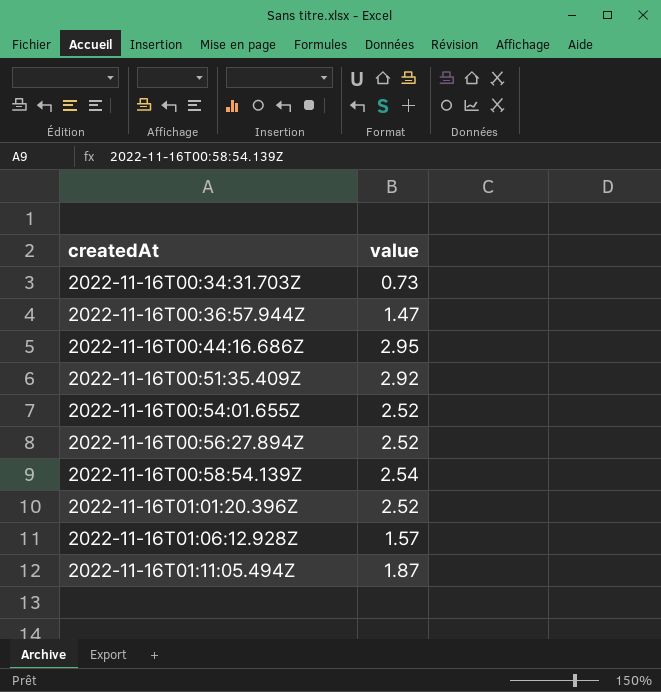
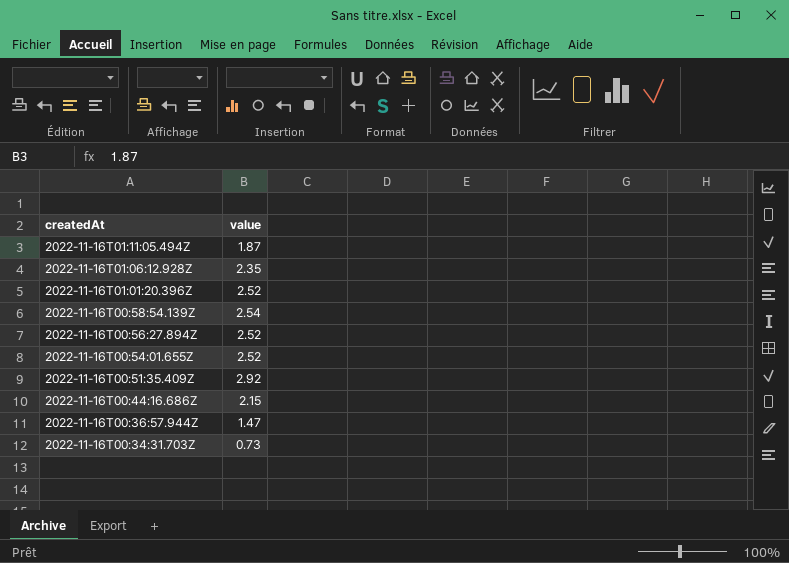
row order: createdAt ascending -> createdAt descending
2022-11-16T01:06:12.928Z | value: 1.57 -> 2.35
2022-11-16T00:44:16.686Z | value: 2.95 -> 2.15

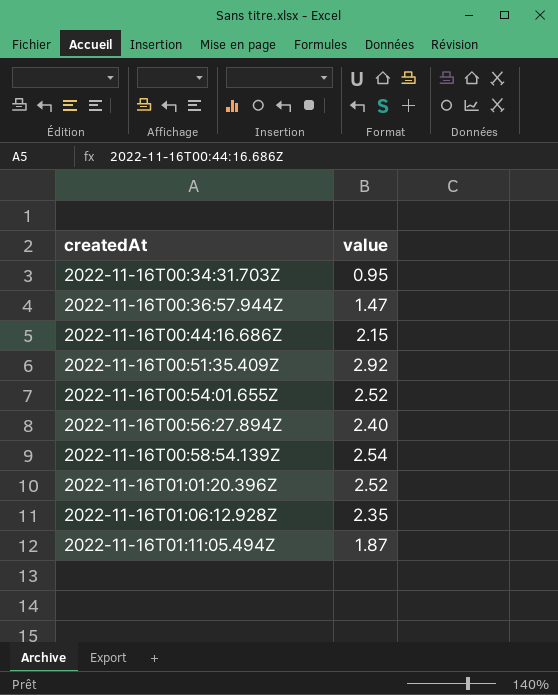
row order: createdAt descending -> createdAt ascending
2022-11-16T00:34:31.703Z | value: 0.73 -> 0.95
2022-11-16T00:56:27.894Z | value: 2.52 -> 2.40

